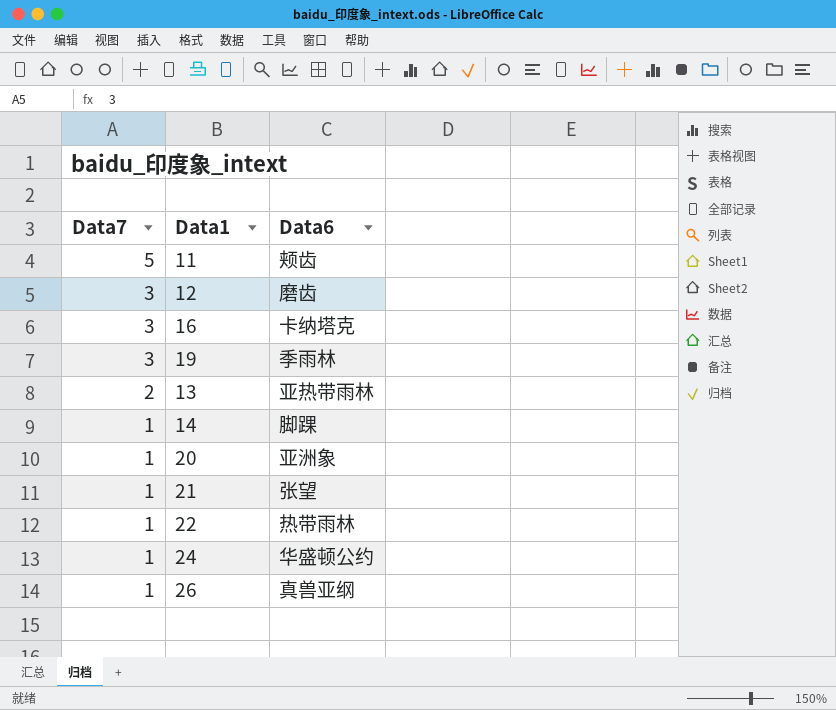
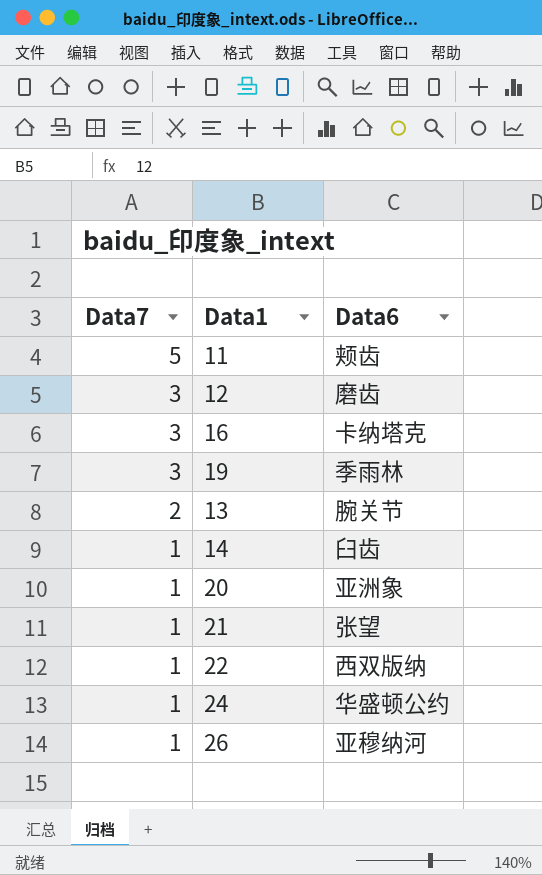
13 | Data6: 亚热带雨林 -> 腕关节
14 | Data6: 脚踝 -> 臼齿
22 | Data6: 热带雨林 -> 西双版纳
26 | Data6: 真兽亚纲 -> 亚穆纳河

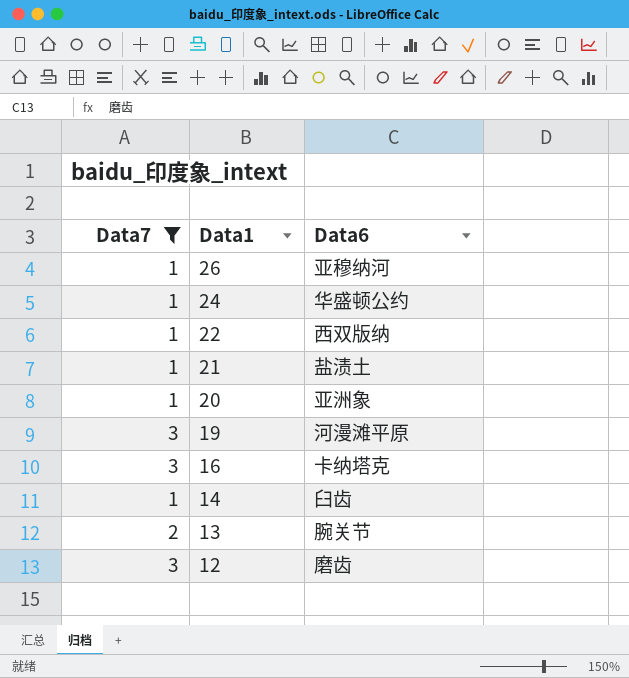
filter: none -> Data7 != 5
row order: Data7 descending -> Data1 descending
21 | Data6: 张望 -> 盐渍土
19 | Data6: 季雨林 -> 河漫滩平原

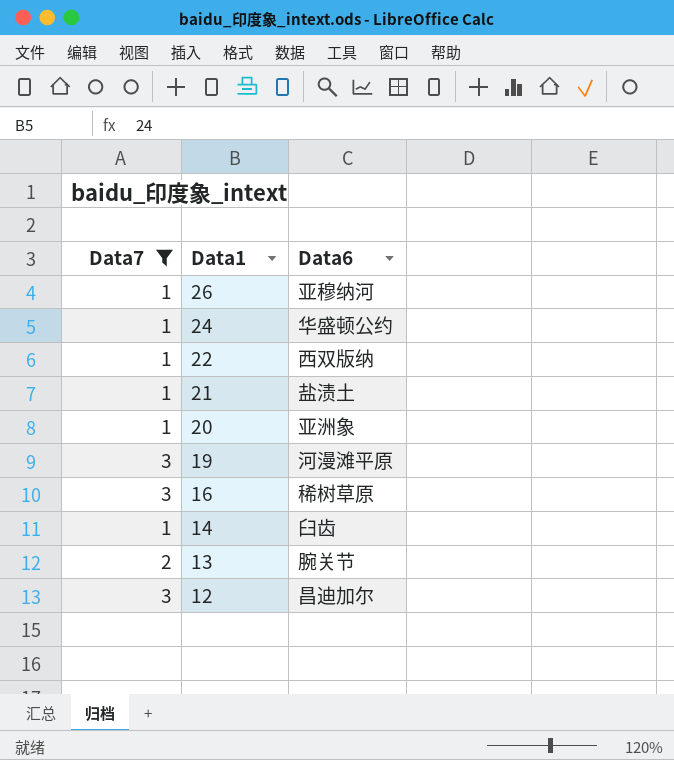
16 | Data6: 卡纳塔克 -> 稀树草原
12 | Data6: 磨齿 -> 昌迪加尔

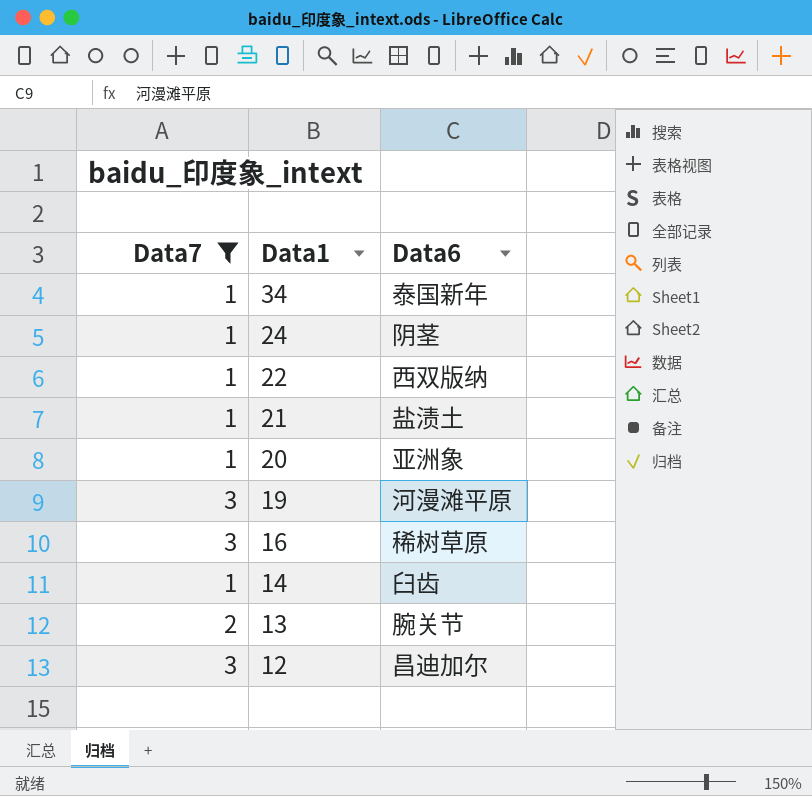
row 26: 1 | 亚穆纳河 -> none
row 34: none -> 1 | 泰国新年
24 | Data6: 华盛顿公约 -> 阴茎

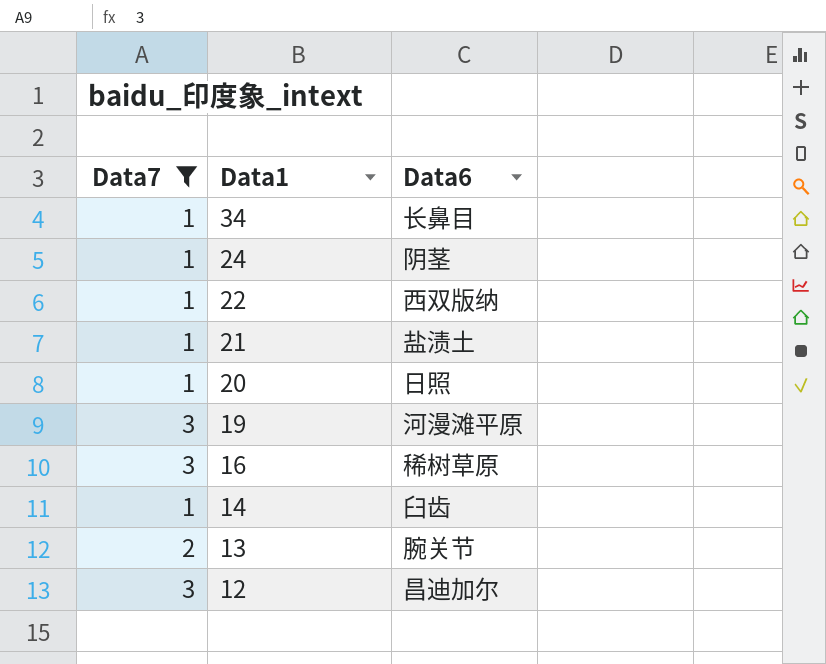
34 | Data6: 泰国新年 -> 长鼻目
20 | Data6: 亚洲象 -> 日照

